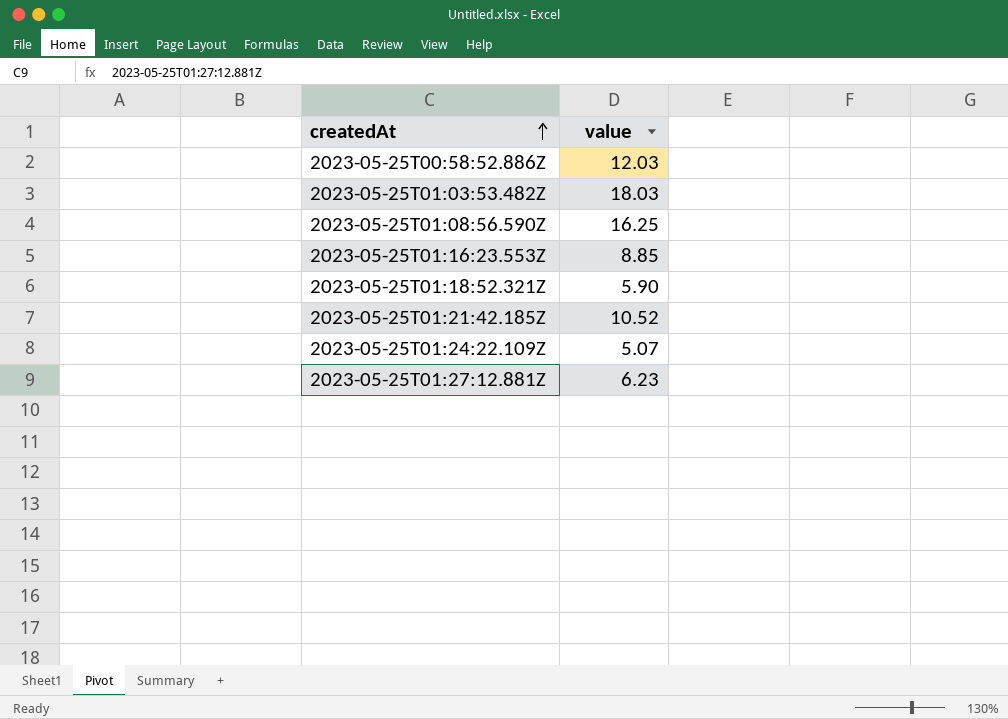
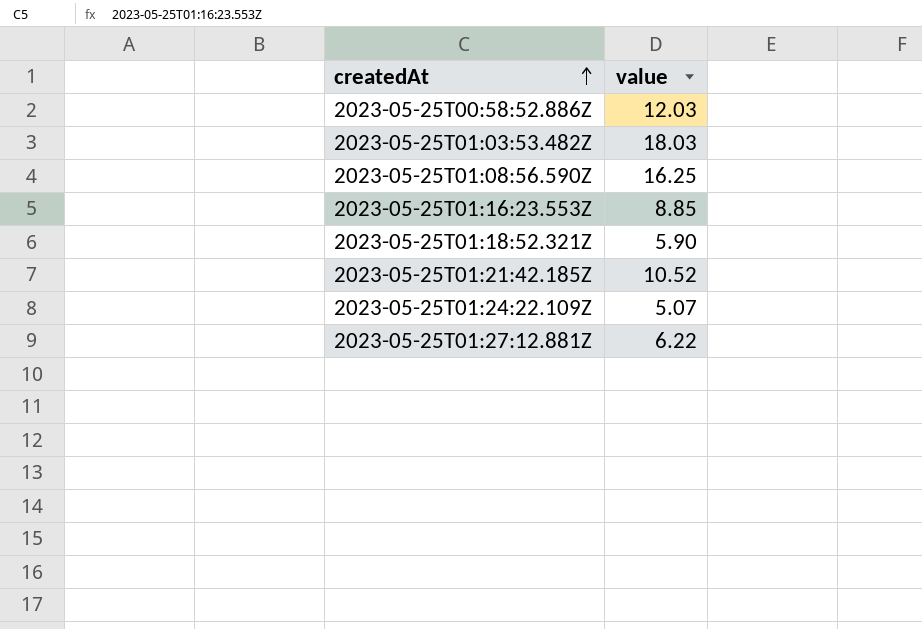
2023-05-25T01:27:12.881Z | value: 6.23 -> 6.22

